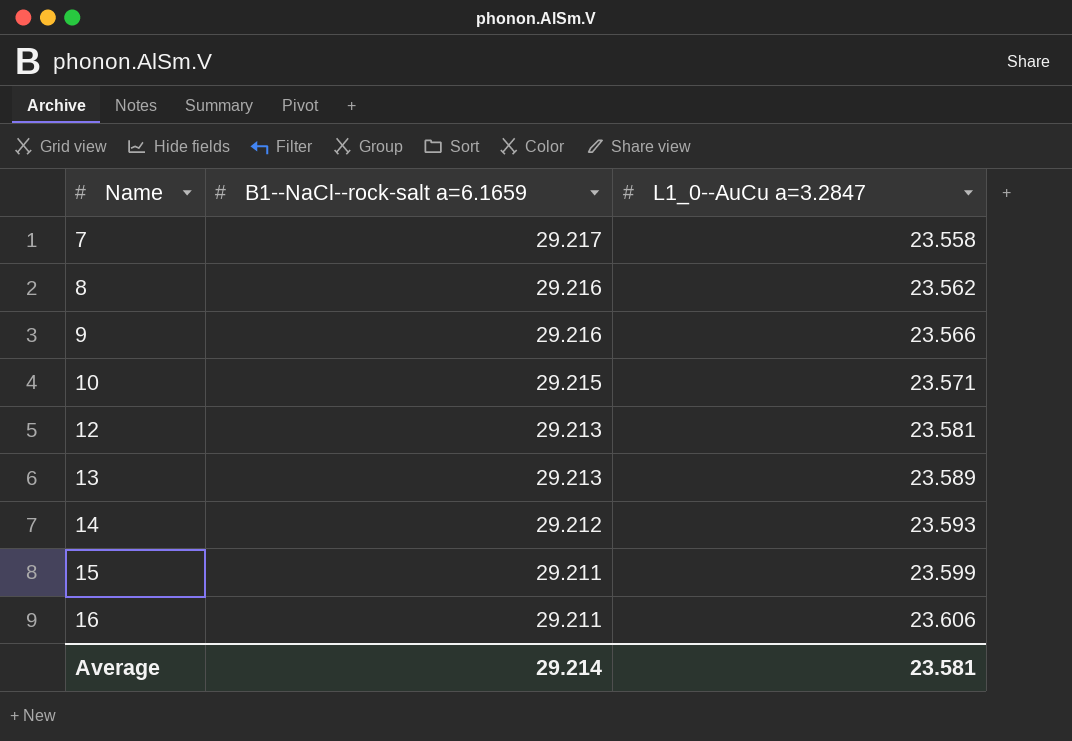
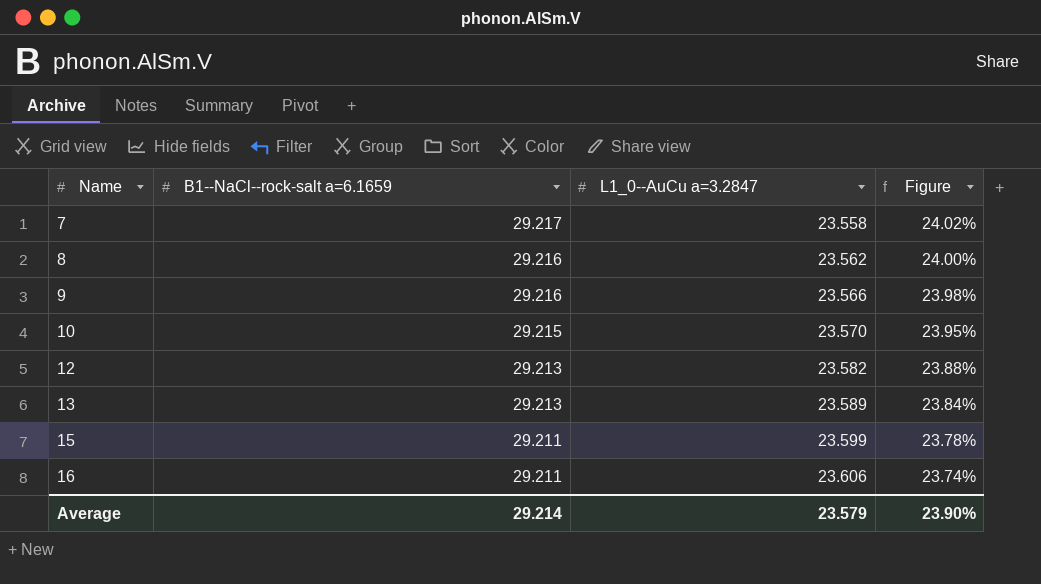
column Figure | formula: none -> ([B1--NaCl--rock-salt a=6.1659] - [L1_0--AuCu a=3.2847]) / [L1_0--AuCu a=3.2847]
row 14: 29.212 | 23.593 -> none
10 | L1_0--AuCu a=3.2847: 23.571 -> 23.570
12 | L1_0--AuCu a=3.2847: 23.581 -> 23.582
Average | L1_0--AuCu a=3.2847: 23.581 -> 23.579

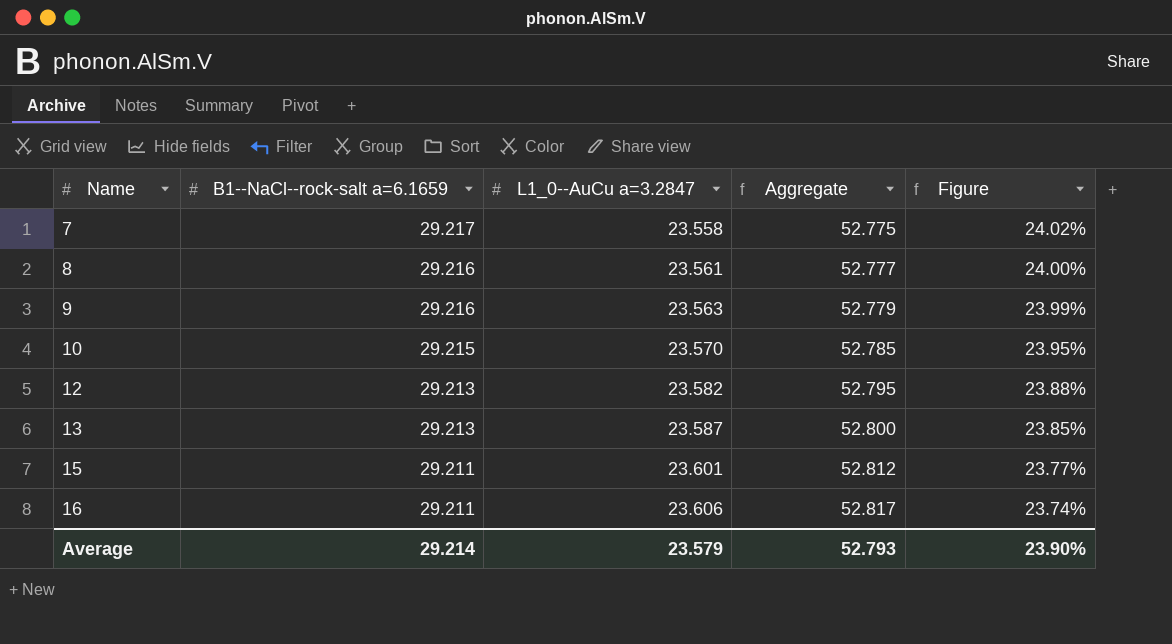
column Aggregate | formula: none -> [B1--NaCl--rock-salt a=6.1659] + [L1_0--AuCu a=3.2847]
8 | L1_0--AuCu a=3.2847: 23.562 -> 23.561
9 | L1_0--AuCu a=3.2847: 23.566 -> 23.563
9 | Figure: 23.98% -> 23.99%
13 | L1_0--AuCu a=3.2847: 23.589 -> 23.587
13 | Figure: 23.84% -> 23.85%
15 | L1_0--AuCu a=3.2847: 23.599 -> 23.601
15 | Figure: 23.78% -> 23.77%

